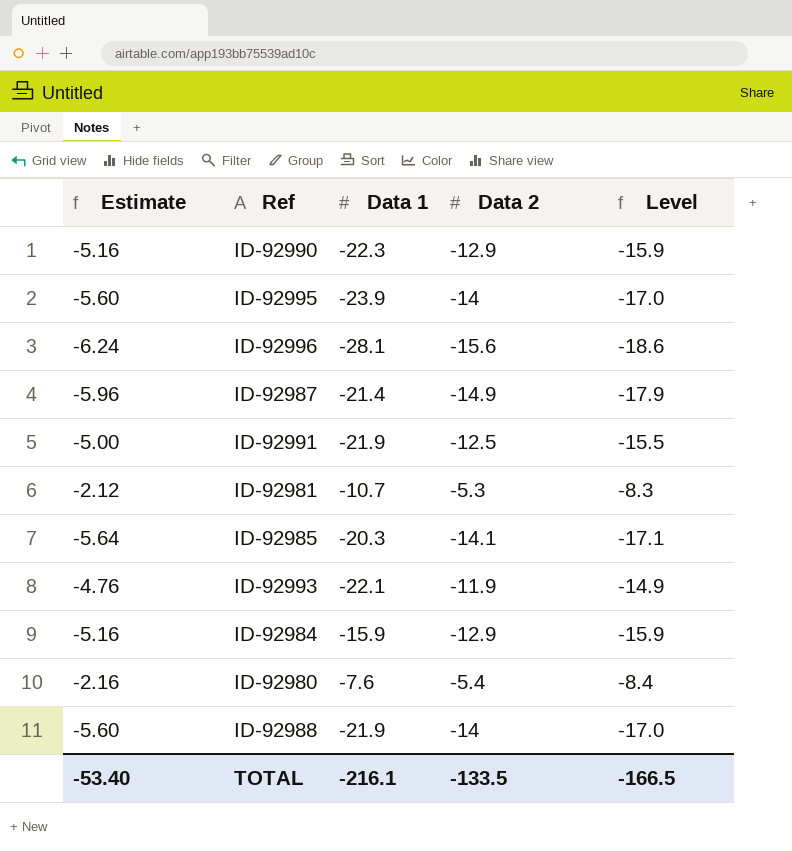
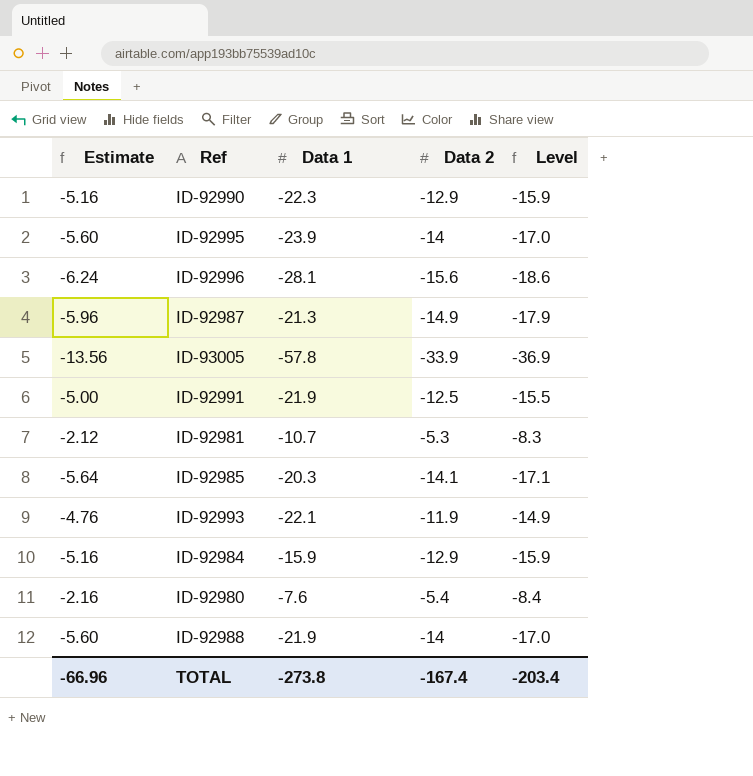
ID-92987 | Data 1: -21.4 -> -21.3
row ID-93005: none -> -13.56 | -57.8 | -33.9 | -36.9
TOTAL | Estimate: -53.40 -> -66.96
TOTAL | Data 1: -216.1 -> -273.8
TOTAL | Data 2: -133.5 -> -167.4
TOTAL | Level: -166.5 -> -203.4

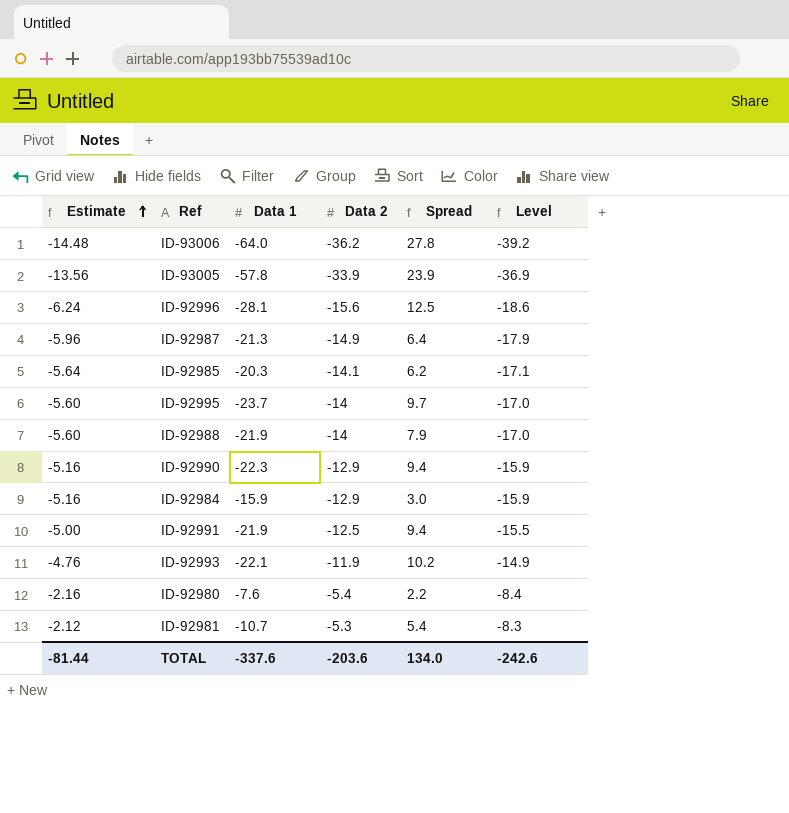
row order: none -> Estimate ascending
column Spread | formula: none -> [Data 2] - [Data 1]
row ID-93006: none -> -14.48 | -64.0 | -36.2 | 27.8 | -39.2
ID-92995 | Data 1: -23.9 -> -23.7
TOTAL | Estimate: -66.96 -> -81.44
TOTAL | Data 1: -273.8 -> -337.6
TOTAL | Data 2: -167.4 -> -203.6
TOTAL | Level: -203.4 -> -242.6

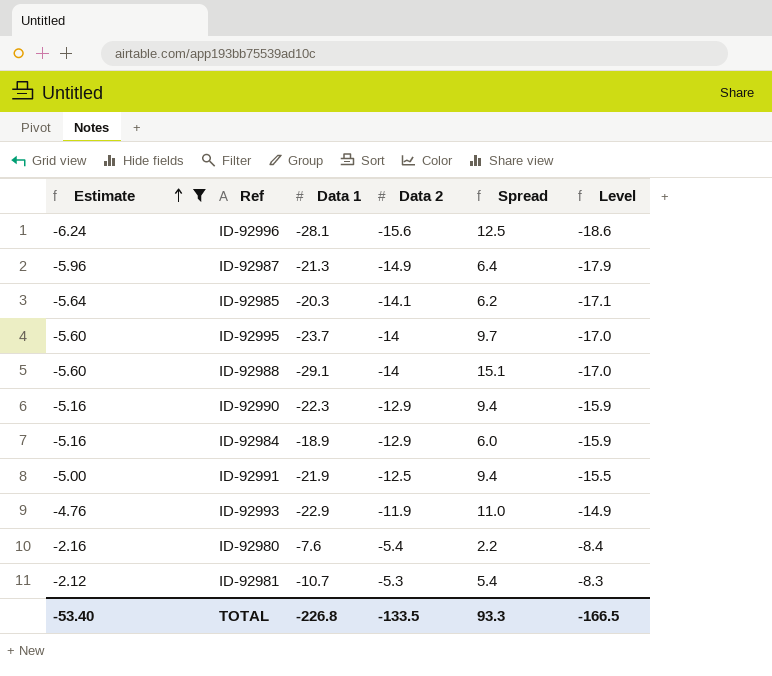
filter: none -> Estimate >= -6.24
ID-92988 | Data 1: -21.9 -> -29.1
ID-92988 | Spread: 7.9 -> 15.1
ID-92984 | Data 1: -15.9 -> -18.9
ID-92984 | Spread: 3.0 -> 6.0
ID-92993 | Data 1: -22.1 -> -22.9
ID-92993 | Spread: 10.2 -> 11.0
TOTAL | Estimate: -81.44 -> -53.40
TOTAL | Data 1: -337.6 -> -226.8
TOTAL | Data 2: -203.6 -> -133.5
TOTAL | Spread: 134.0 -> 93.3
TOTAL | Level: -242.6 -> -166.5

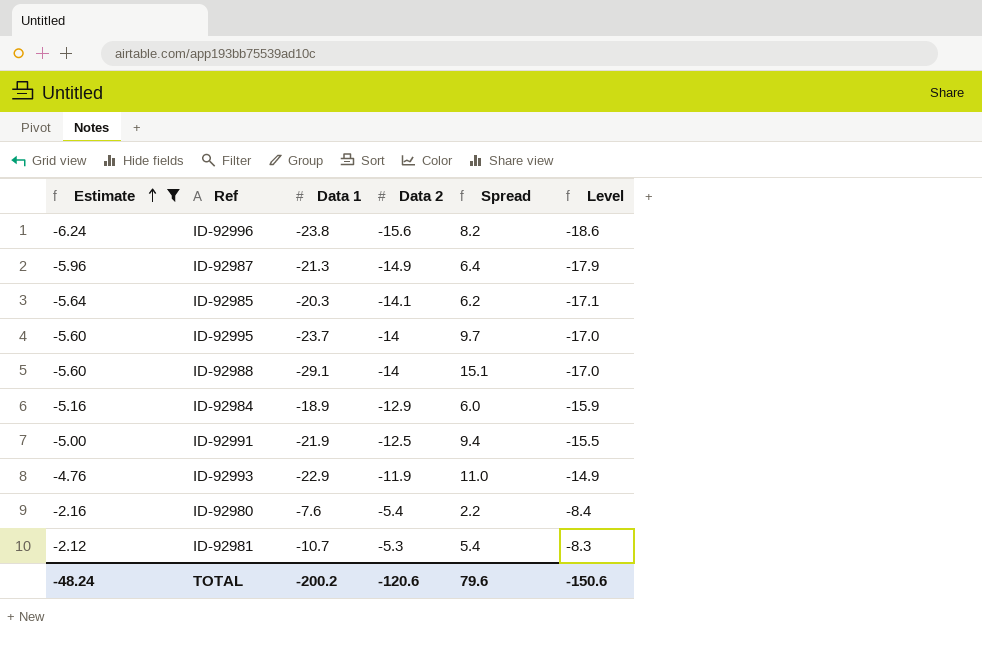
row ID-92990: -5.16 | -22.3 | -12.9 | 9.4 | -15.9 -> none
ID-92996 | Data 1: -28.1 -> -23.8
ID-92996 | Spread: 12.5 -> 8.2
TOTAL | Estimate: -53.40 -> -48.24
TOTAL | Data 1: -226.8 -> -200.2
TOTAL | Data 2: -133.5 -> -120.6
TOTAL | Spread: 93.3 -> 79.6
TOTAL | Level: -166.5 -> -150.6

